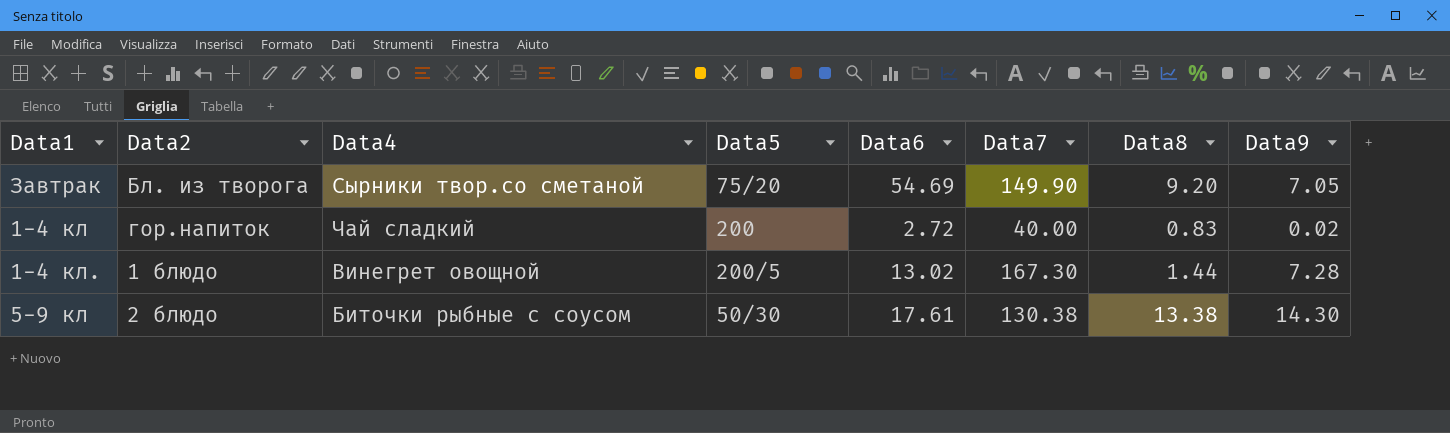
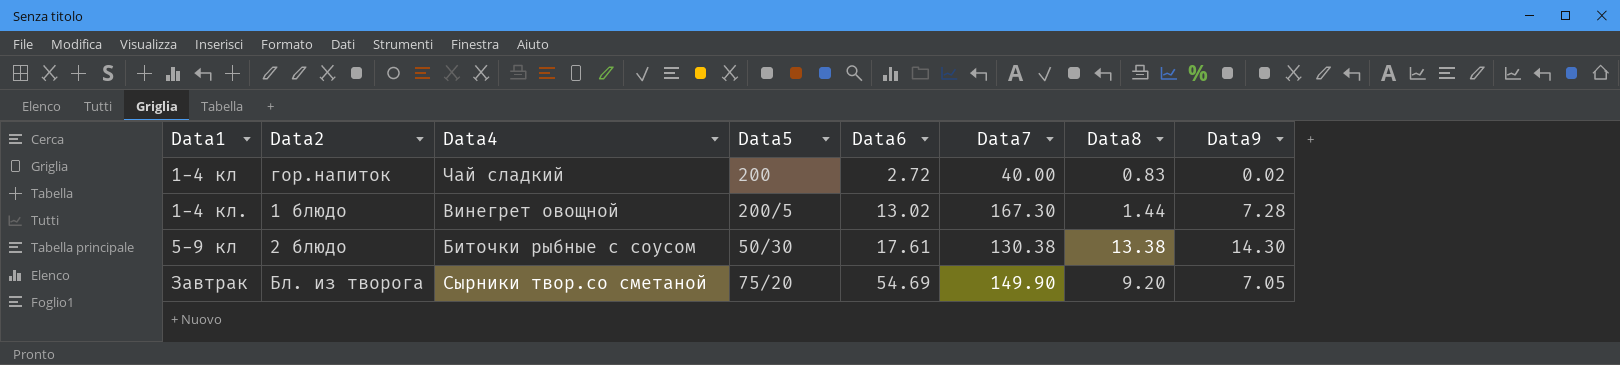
row order: none -> Data1 ascending

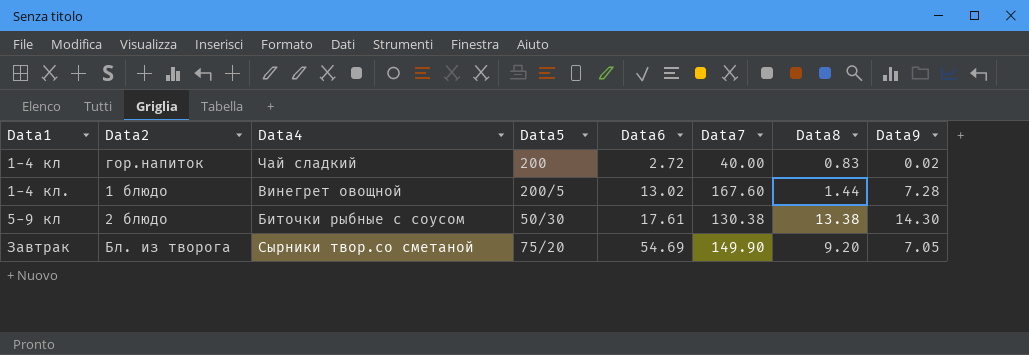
1-4 кл. | Data7: 167.30 -> 167.60

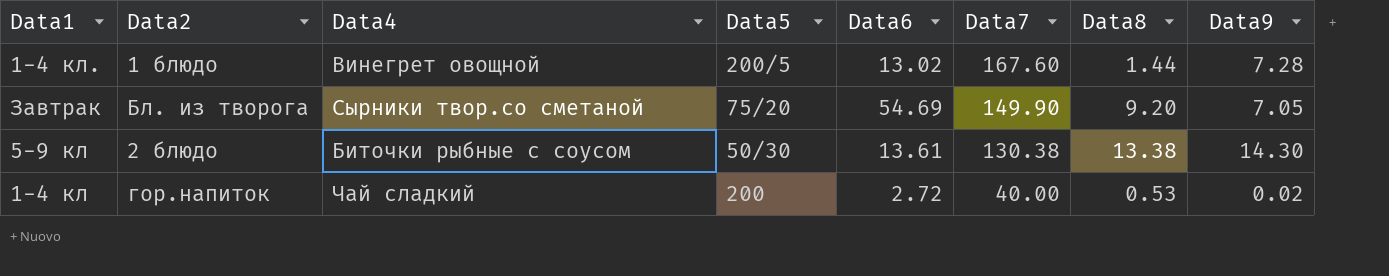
row order: Data1 ascending -> Data7 descending
5-9 кл | Data6: 17.61 -> 13.61
1-4 кл | Data8: 0.83 -> 0.53

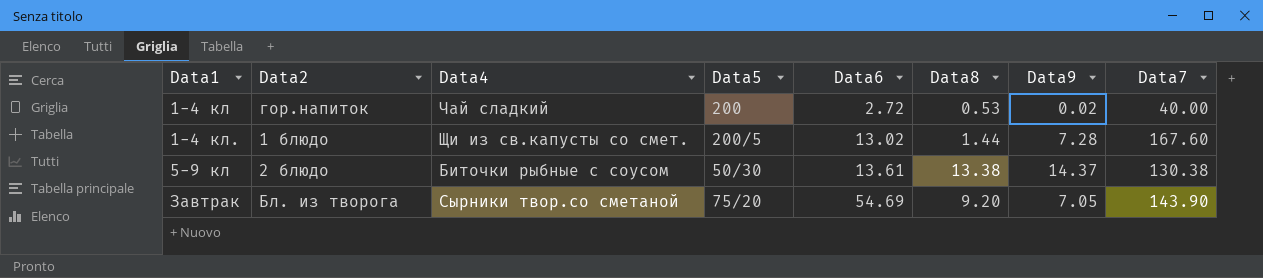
row order: Data7 descending -> Data1 ascending
column Data7 | position: 6 -> 8
1-4 кл. | Data4: Винегрет овощной -> Щи из св.капусты со смет.
5-9 кл | Data9: 14.30 -> 14.37
Завтрак | Data7: 149.90 -> 143.90

